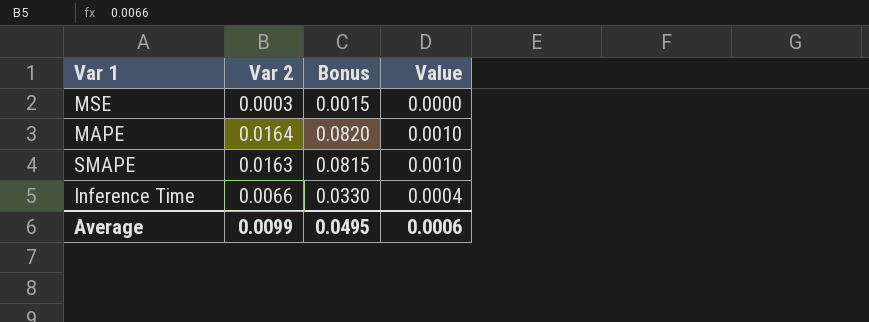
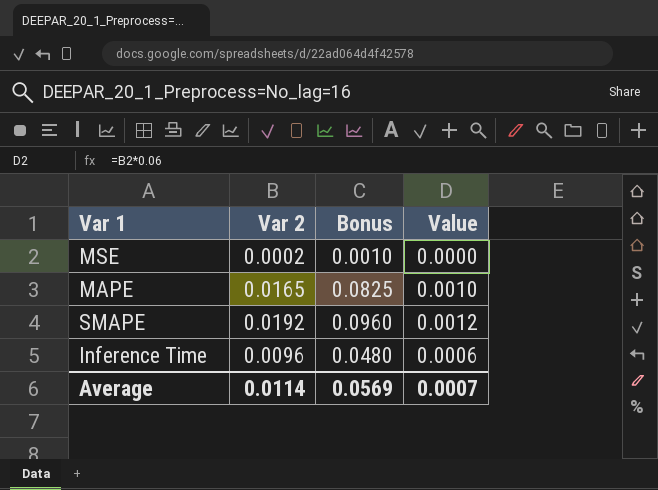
MSE | Var 2: 0.0003 -> 0.0002
MSE | Bonus: 0.0015 -> 0.0010
MAPE | Var 2: 0.0164 -> 0.0165
MAPE | Bonus: 0.0820 -> 0.0825
SMAPE | Var 2: 0.0163 -> 0.0192
SMAPE | Bonus: 0.0815 -> 0.0960
SMAPE | Value: 0.0010 -> 0.0012
Inference Time | Var 2: 0.0066 -> 0.0096
Inference Time | Bonus: 0.0330 -> 0.0480
Inference Time | Value: 0.0004 -> 0.0006
Average | Var 2: 0.0099 -> 0.0114
Average | Bonus: 0.0495 -> 0.0569
Average | Value: 0.0006 -> 0.0007

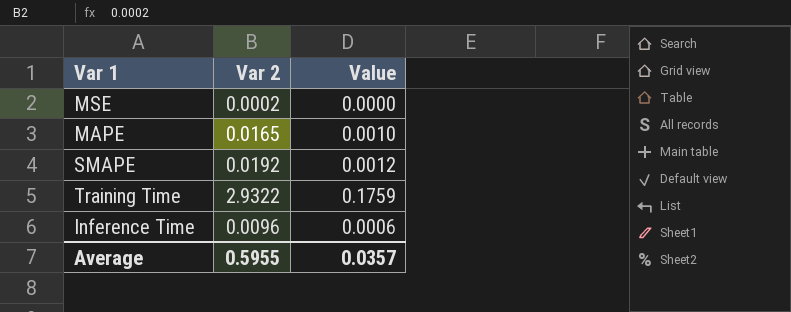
column Bonus | formula: [Var 2] * 5 -> none
row Training Time: none -> 2.9322 | 0.1759
Average | Var 2: 0.0114 -> 0.5955
Average | Value: 0.0007 -> 0.0357

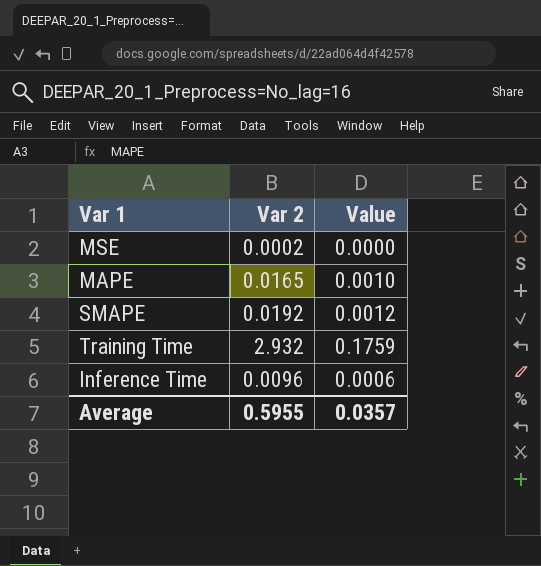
Training Time | Var 2: 2.9322 -> 2.932

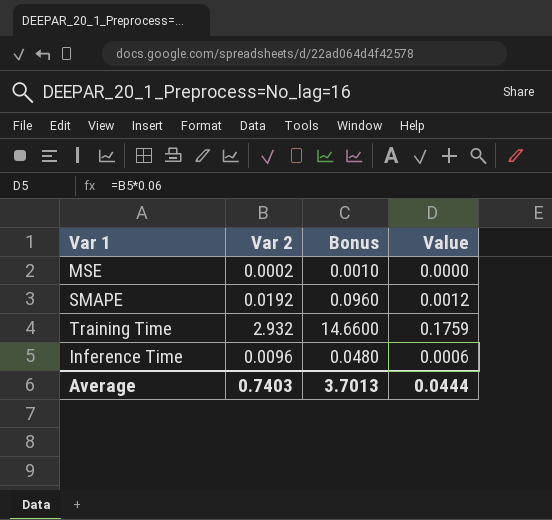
column Bonus | formula: none -> [Var 2] * 5
row MAPE: 0.0165 | 0.0010 -> none
Average | Var 2: 0.5955 -> 0.7403
Average | Value: 0.0357 -> 0.0444

